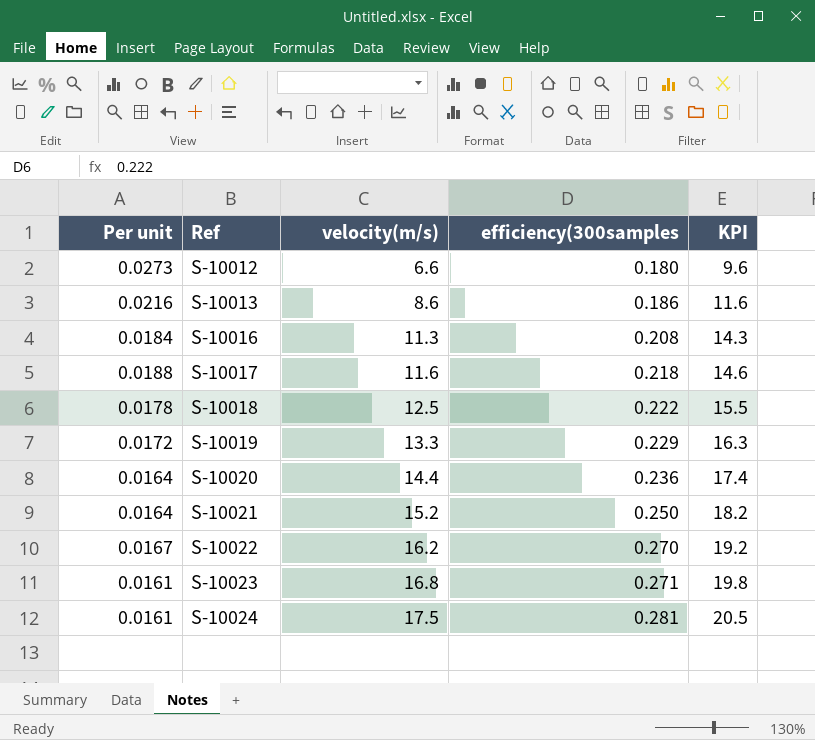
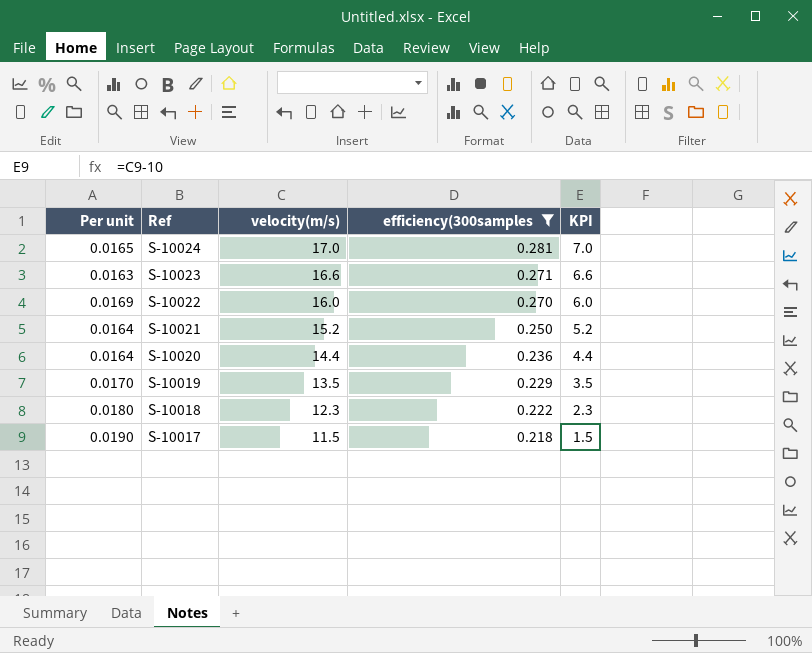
filter: none -> efficiency(300samples >= 0.218
row order: Ref ascending -> Ref descending
column KPI | formula: [velocity(m/s)] + 3 -> [velocity(m/s)] - 10
S-10024 | Per unit: 0.0161 -> 0.0165
S-10024 | velocity(m/s): 17.5 -> 17.0
S-10023 | Per unit: 0.0161 -> 0.0163
S-10023 | velocity(m/s): 16.8 -> 16.6
S-10022 | Per unit: 0.0167 -> 0.0169
S-10022 | velocity(m/s): 16.2 -> 16.0
S-10019 | Per unit: 0.0172 -> 0.0170
S-10019 | velocity(m/s): 13.3 -> 13.5
S-10018 | Per unit: 0.0178 -> 0.0180
S-10018 | velocity(m/s): 12.5 -> 12.3
S-10017 | Per unit: 0.0188 -> 0.0190
S-10017 | velocity(m/s): 11.6 -> 11.5

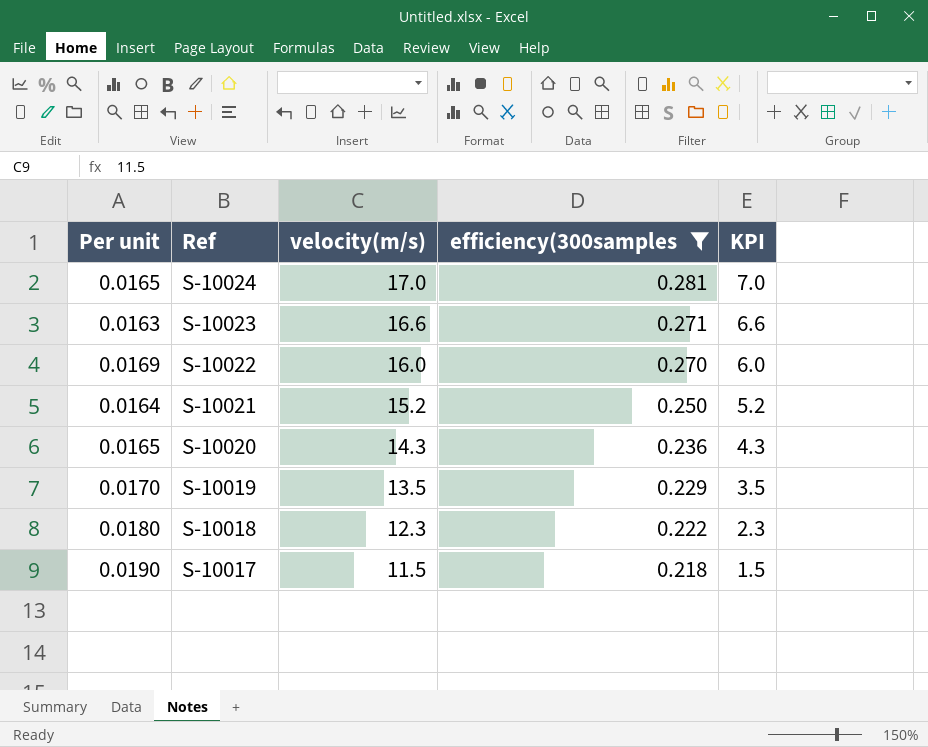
S-10020 | Per unit: 0.0164 -> 0.0165
S-10020 | velocity(m/s): 14.4 -> 14.3
S-10020 | KPI: 4.4 -> 4.3

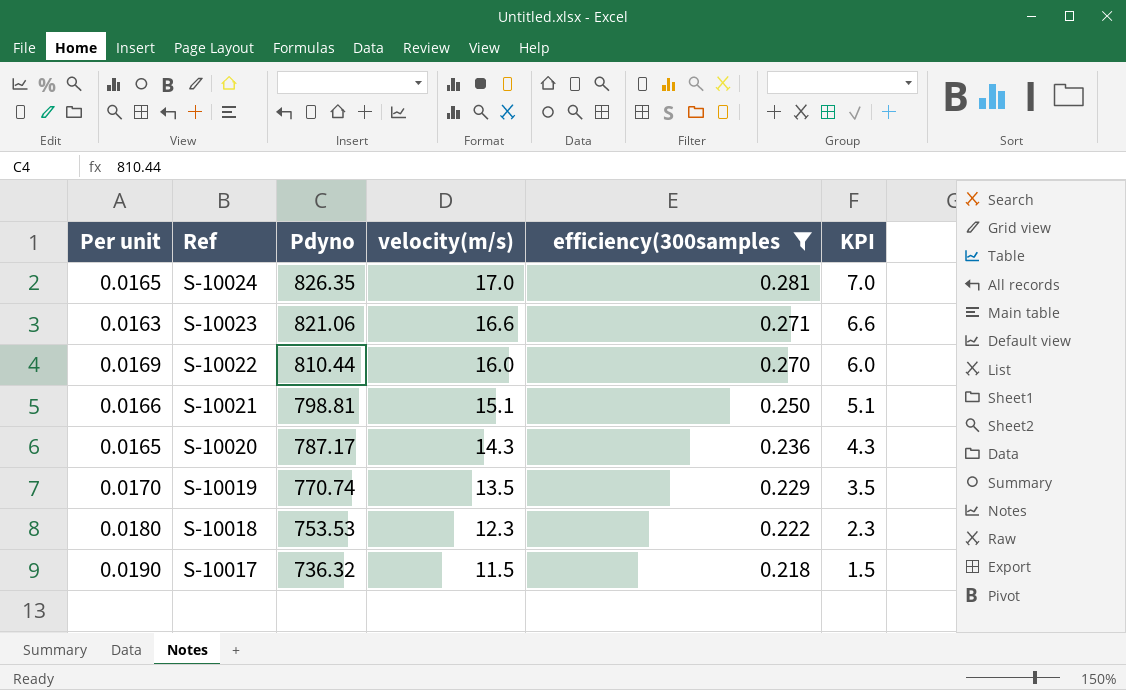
column Pdyno | position: none -> 3
S-10021 | Per unit: 0.0164 -> 0.0166
S-10021 | velocity(m/s): 15.2 -> 15.1
S-10021 | KPI: 5.2 -> 5.1

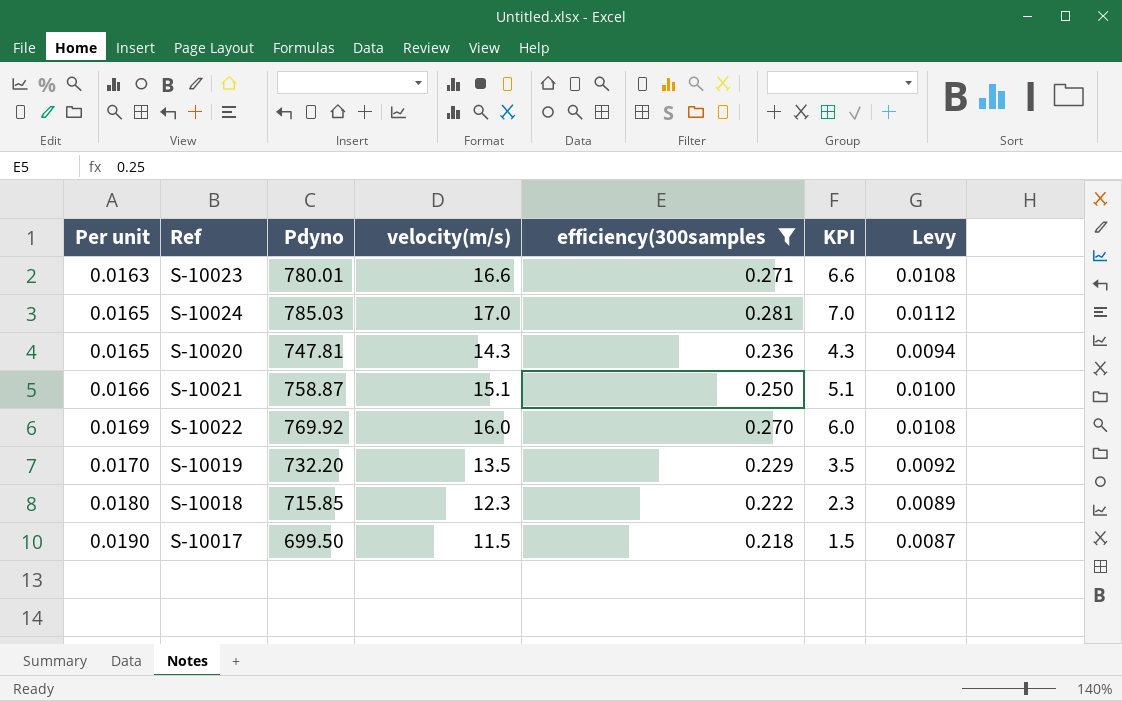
row order: Ref descending -> Per unit ascending
column Levy | formula: none -> [efficiency(300samples] * 0.04
S-10023 | Pdyno: 821.06 -> 780.01
S-10024 | Pdyno: 826.35 -> 785.03
S-10020 | Pdyno: 787.17 -> 747.81
S-10021 | Pdyno: 798.81 -> 758.87
S-10022 | Pdyno: 810.44 -> 769.92
S-10019 | Pdyno: 770.74 -> 732.20
S-10018 | Pdyno: 753.53 -> 715.85
S-10017 | Pdyno: 736.32 -> 699.50

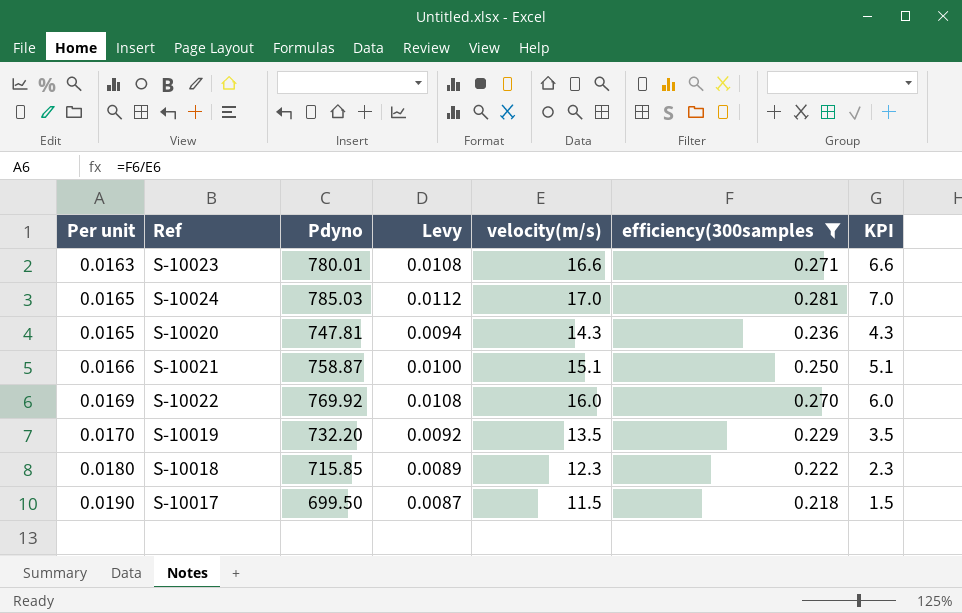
column Levy | position: 7 -> 4

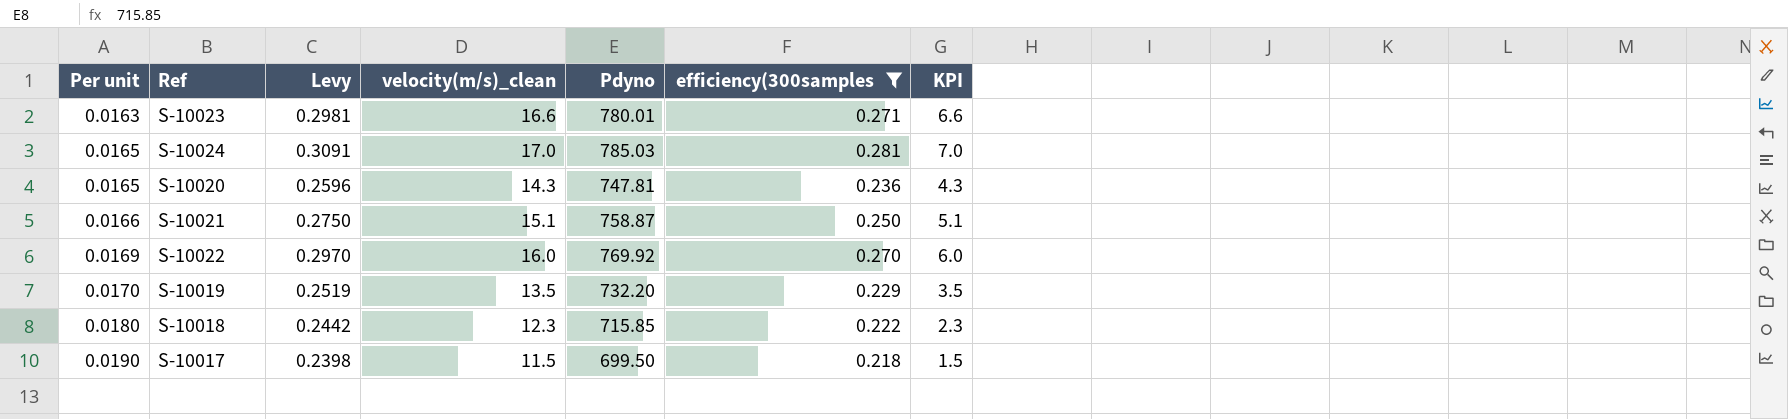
column Levy | formula: [efficiency(300samples] * 0.04 -> [efficiency(300samples] * 1.1
column name: velocity(m/s) -> velocity(m/s)_clean
column Pdyno | position: 3 -> 5

